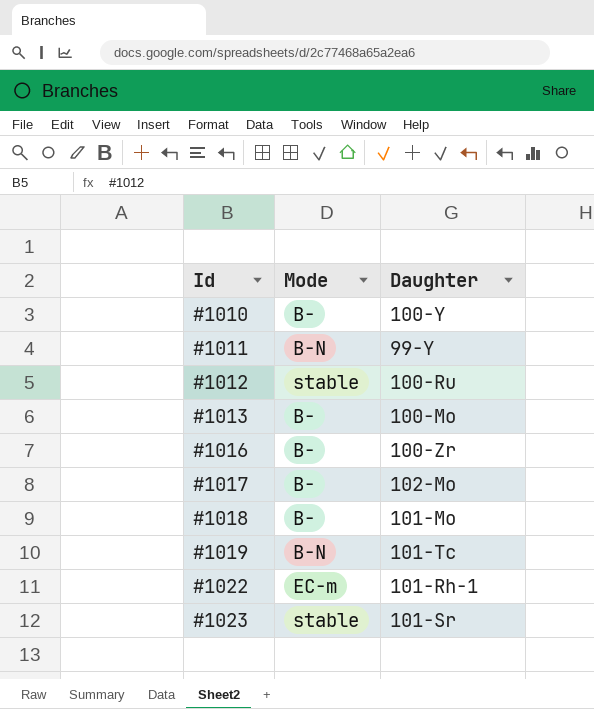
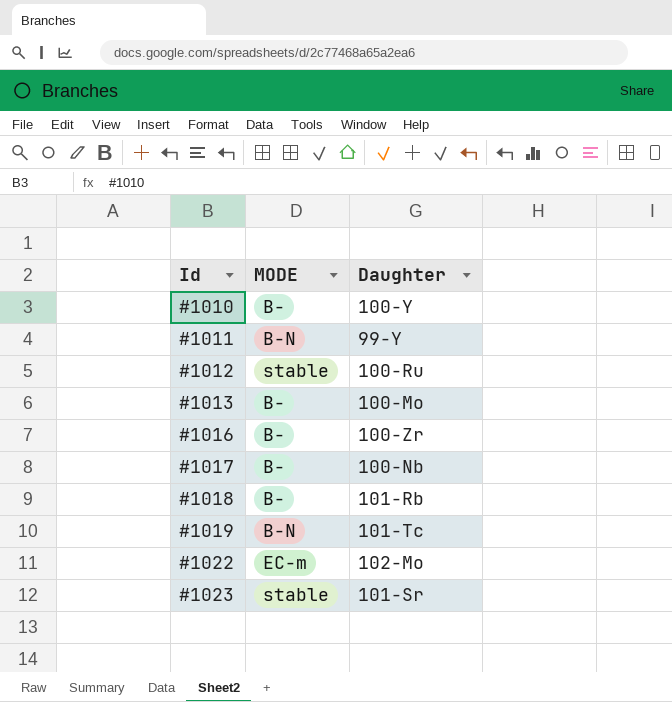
column name: Mode -> MODE
#1017 | Daughter: 102-Mo -> 100-Nb
#1018 | Daughter: 101-Mo -> 101-Rb
#1022 | Daughter: 101-Rh-1 -> 102-Mo

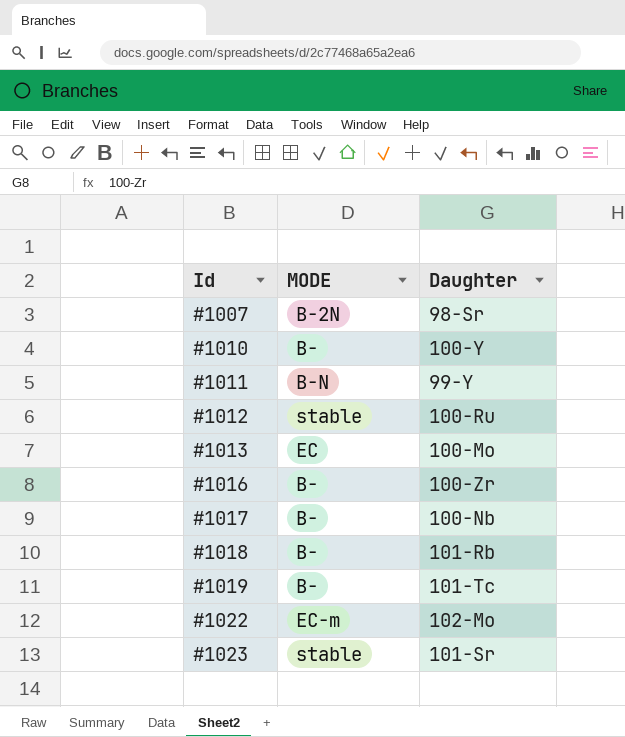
row #1007: none -> B-2N | 98-Sr
#1013 | MODE: B- -> EC
#1019 | MODE: B-N -> B-

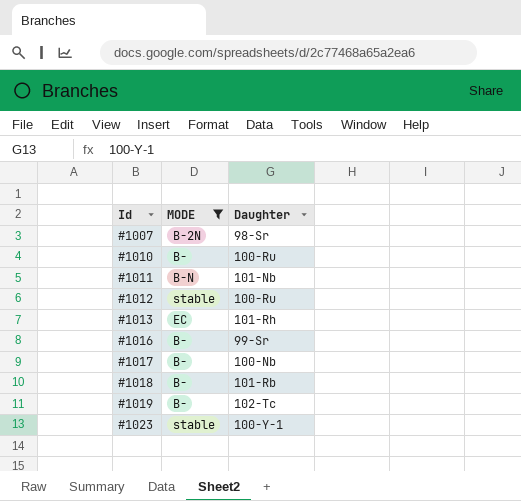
filter: none -> MODE != EC-m
#1010 | Daughter: 100-Y -> 100-Ru
#1011 | Daughter: 99-Y -> 101-Nb
#1013 | Daughter: 100-Mo -> 101-Rh
#1016 | Daughter: 100-Zr -> 99-Sr
#1019 | Daughter: 101-Tc -> 102-Tc
#1023 | Daughter: 101-Sr -> 100-Y-1

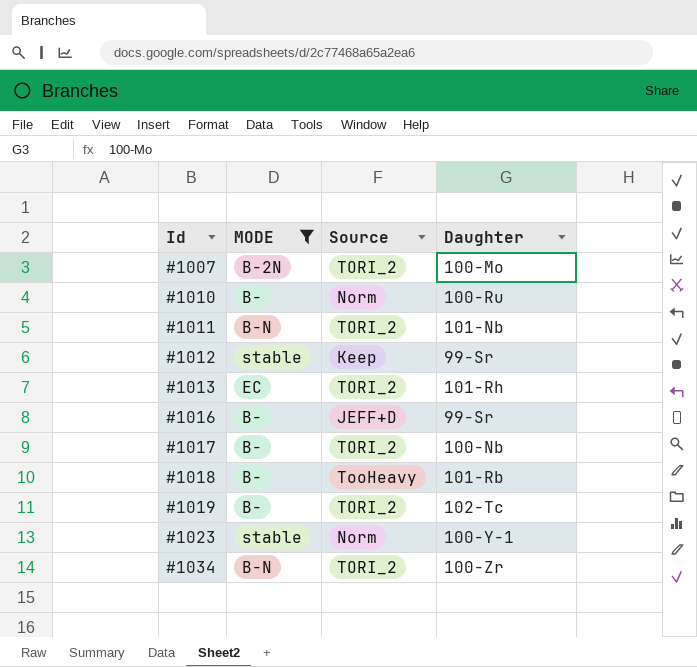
column Source | position: none -> 3
#1007 | Daughter: 98-Sr -> 100-Mo
#1012 | Daughter: 100-Ru -> 99-Sr
row #1034: none -> B-N | TORI_2 | 100-Zr

